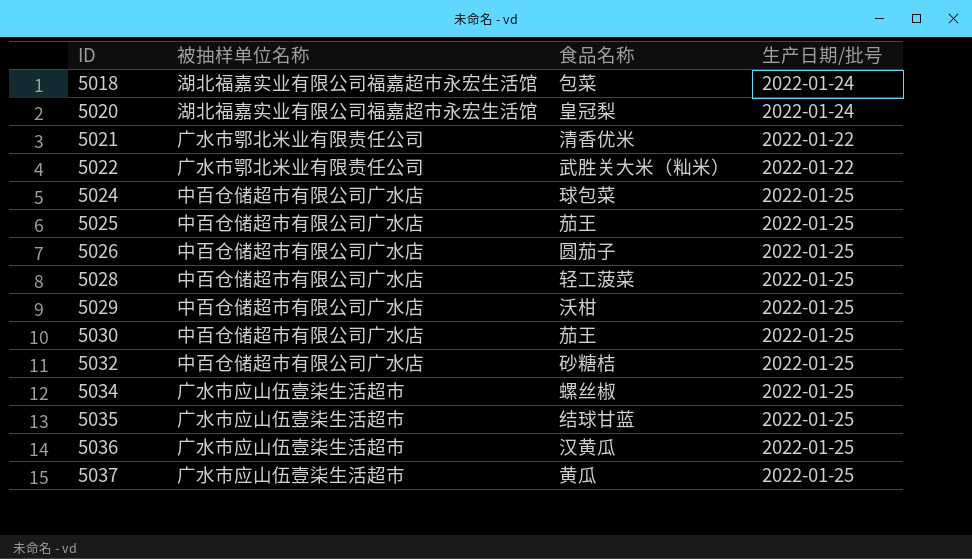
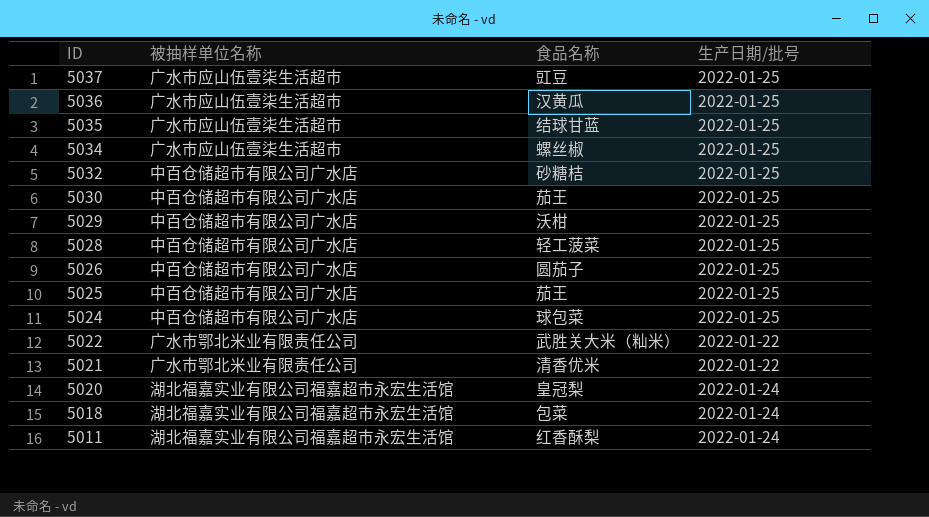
row order: ID ascending -> ID descending
5037 | 食品名称: 黄瓜 -> 豇豆
row 5011: none -> 湖北福嘉实业有限公司福嘉超市永宏生活馆 | 红香酥梨 | 2022-01-24

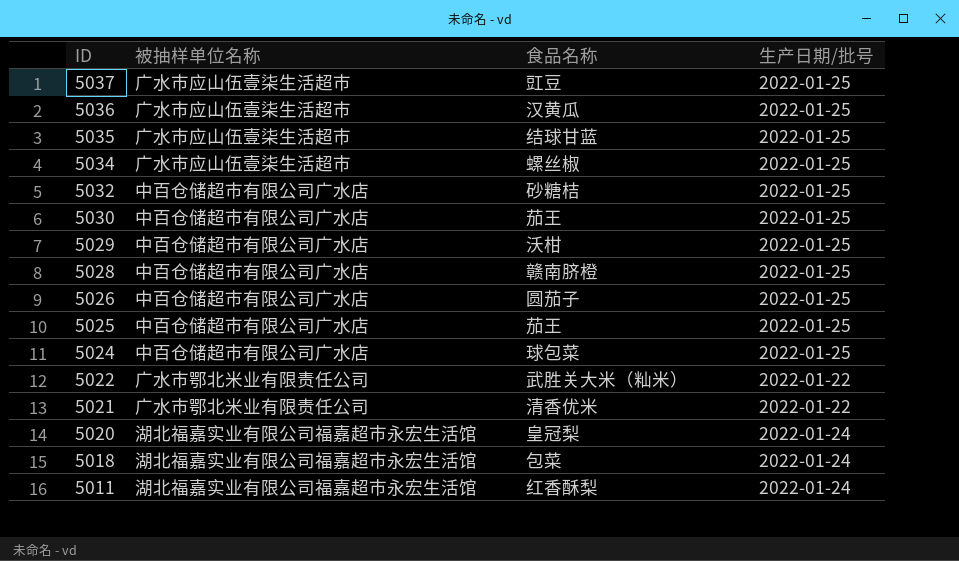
5028 | 食品名称: 轻工菠菜 -> 赣南脐橙

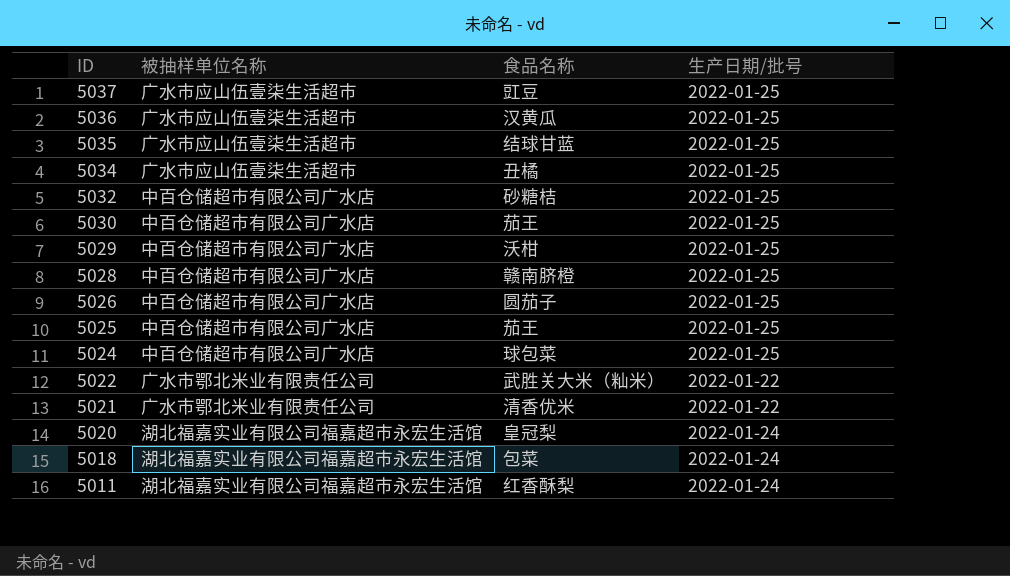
5034 | 食品名称: 螺丝椒 -> 丑橘

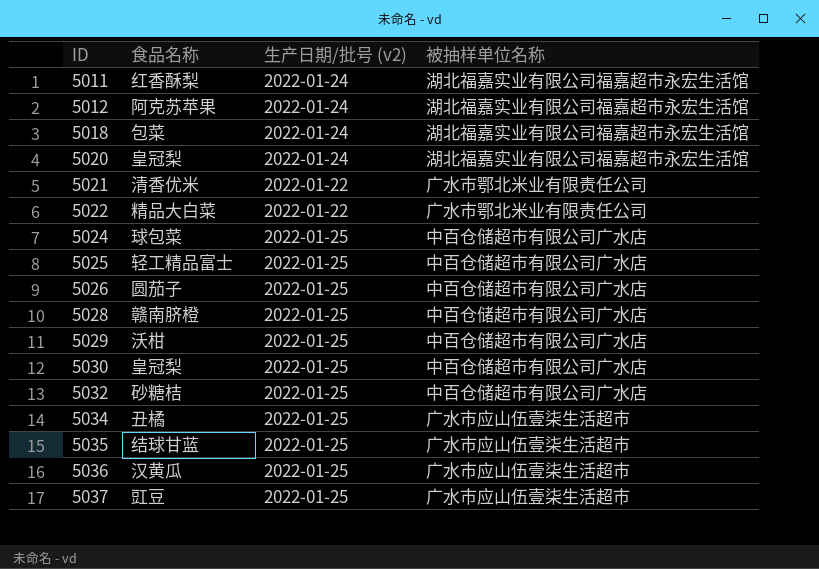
row order: ID descending -> ID ascending
column name: 生产日期/批号 -> 生产日期/批号 (v2)
column 被抽样单位名称 | position: 2 -> 4
row 5012: none -> 阿克苏苹果 | 2022-01-24 | 湖北福嘉实业有限公司福嘉超市永宏生活馆
5022 | 食品名称: 武胜关大米（籼米） -> 精品大白菜
5025 | 食品名称: 茄王 -> 轻工精品富士
5030 | 食品名称: 茄王 -> 皇冠梨

